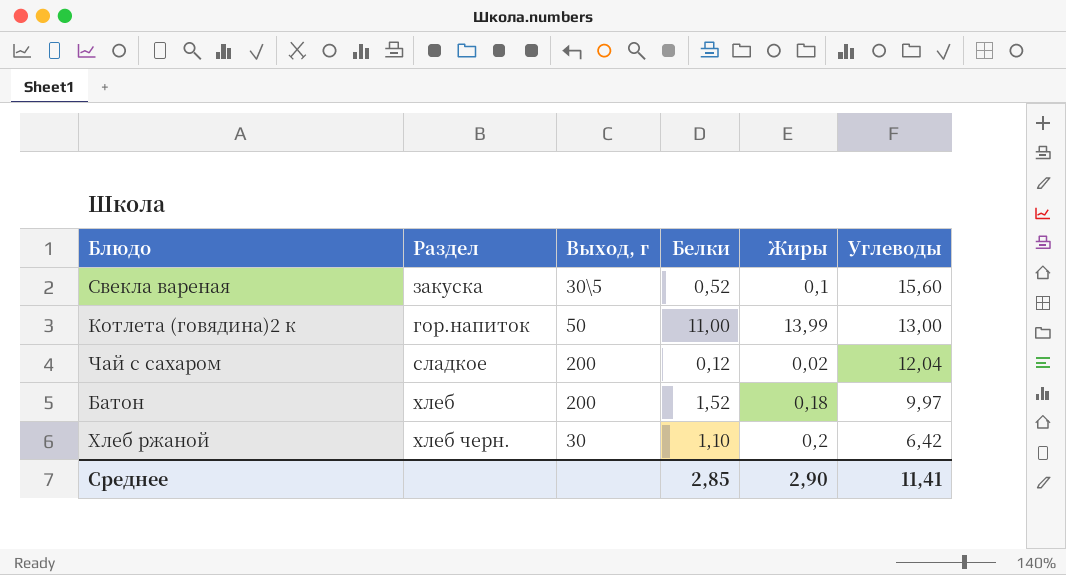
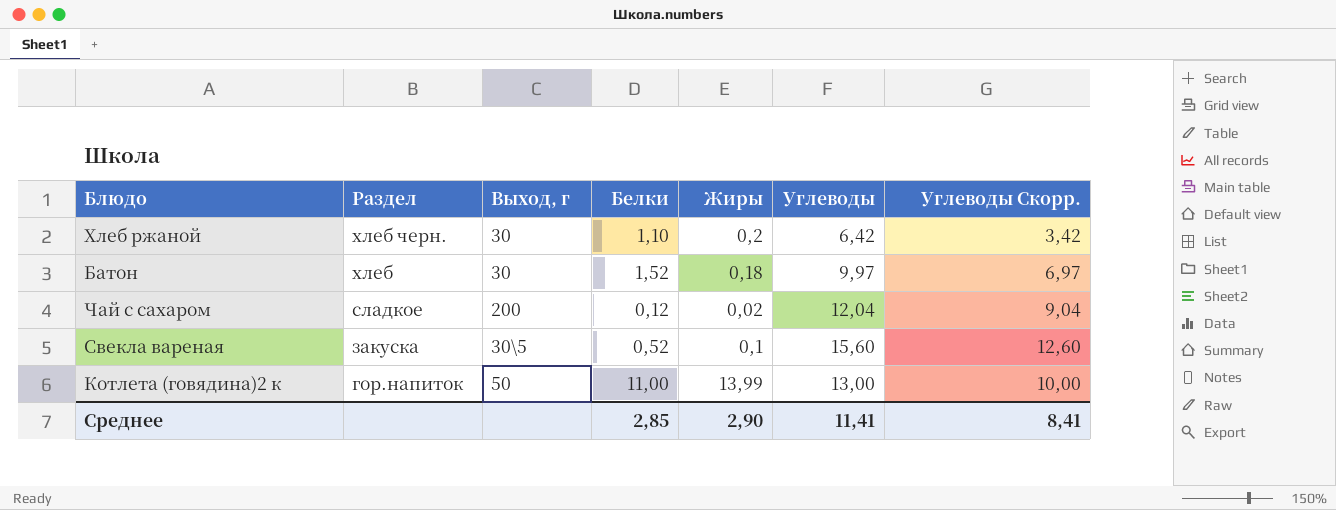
row order: Углеводы descending -> Раздел descending
column Углеводы Скорр. | formula: none -> [Углеводы] - 3
Батон | Выход, г: 200 -> 30

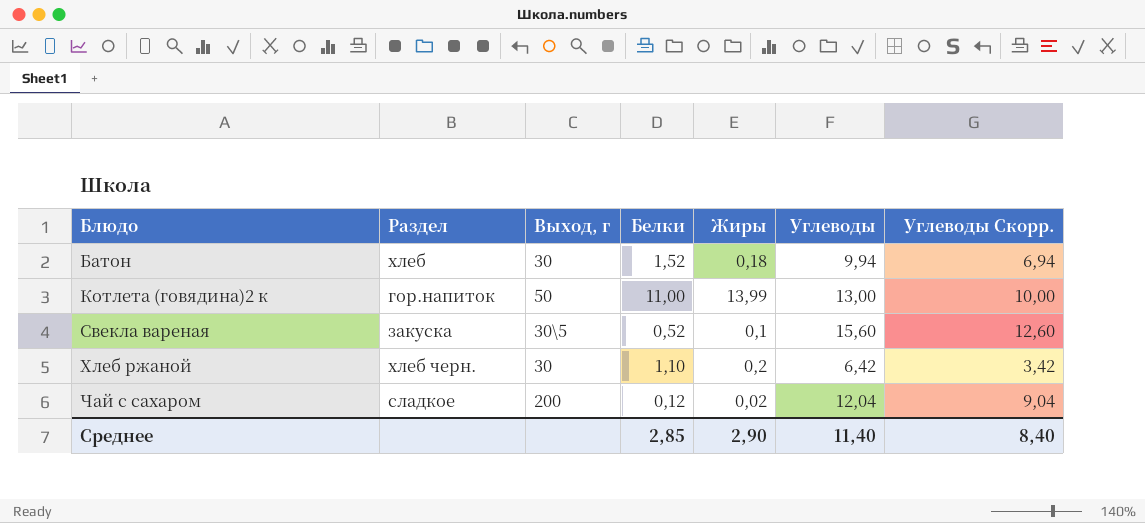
row order: Раздел descending -> Блюдо ascending
Батон | Углеводы: 9,97 -> 9,94
Батон | Углеводы Скорр.: 6,97 -> 6,94
Среднее | Углеводы: 11,41 -> 11,40
Среднее | Углеводы Скорр.: 8,41 -> 8,40

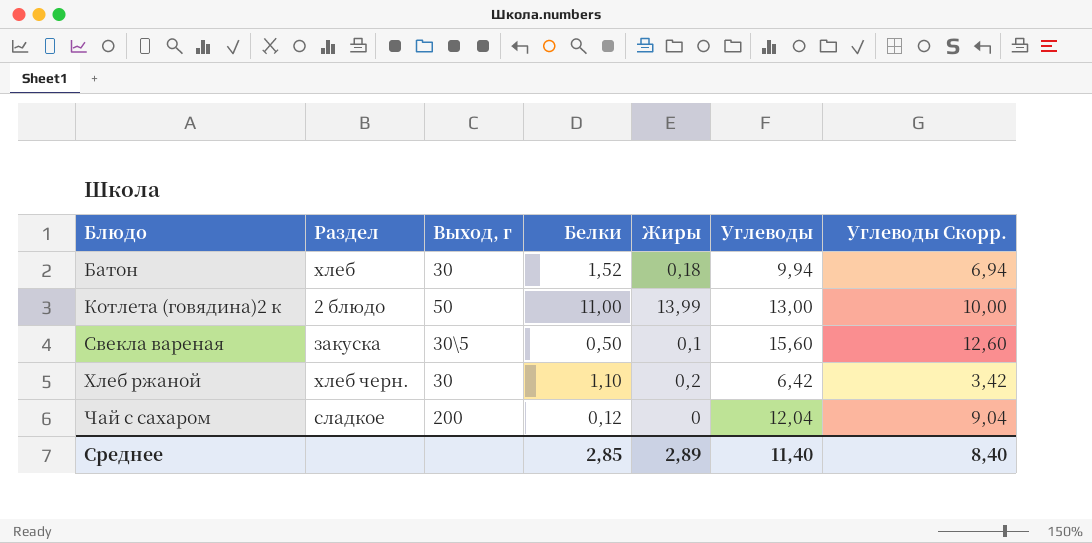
Котлета (говядина)2 к | Раздел: гор.напиток -> 2 блюдо
Свекла вареная | Белки: 0,52 -> 0,50
Чай с сахаром | Жиры: 0,02 -> 0
Среднее | Жиры: 2,90 -> 2,89

